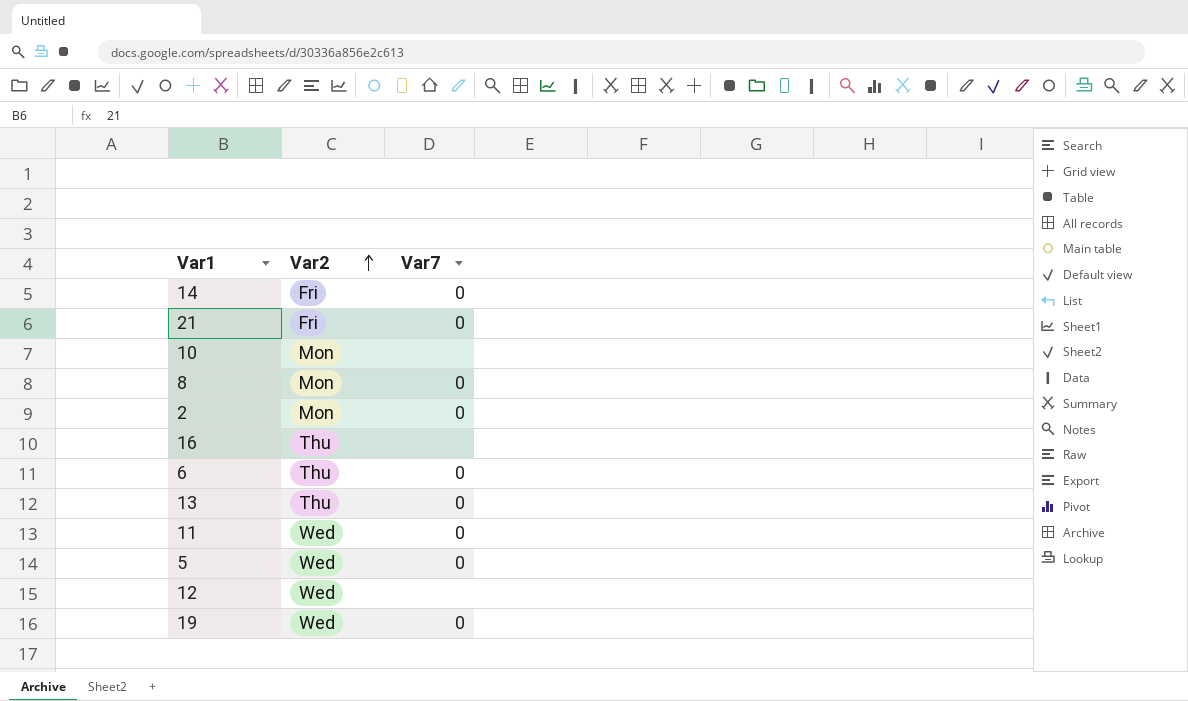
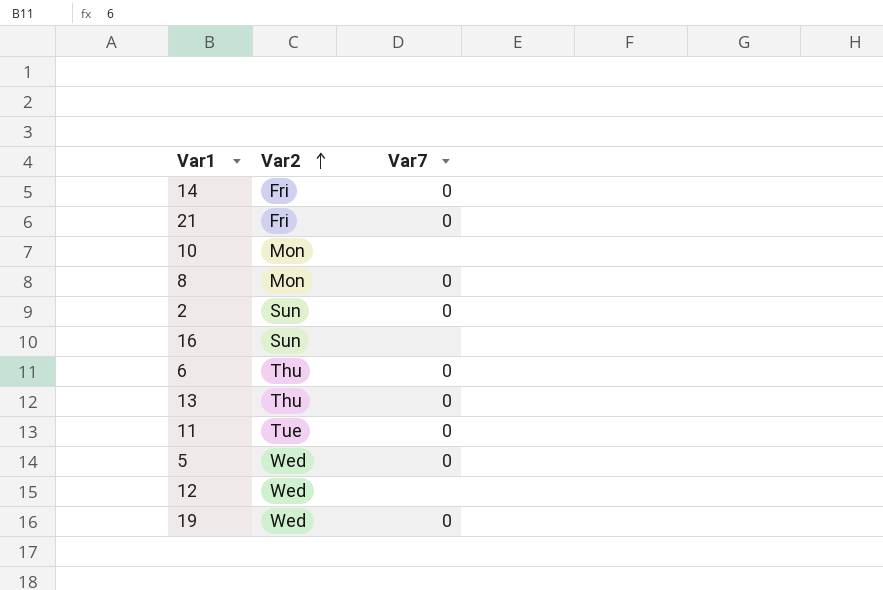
2 | Var2: Mon -> Sun
16 | Var2: Thu -> Sun
11 | Var2: Wed -> Tue

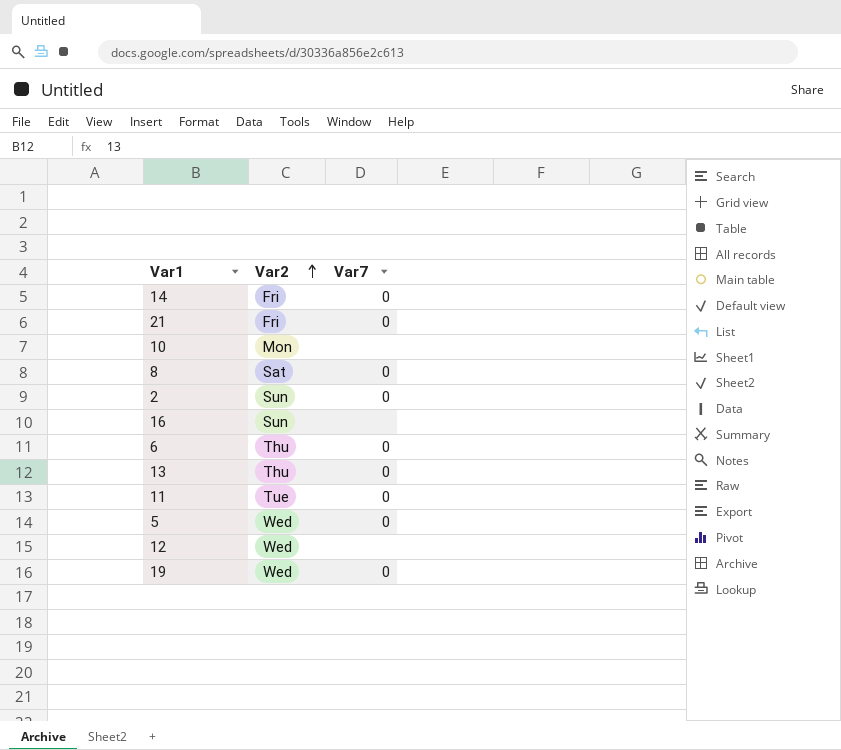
8 | Var2: Mon -> Sat

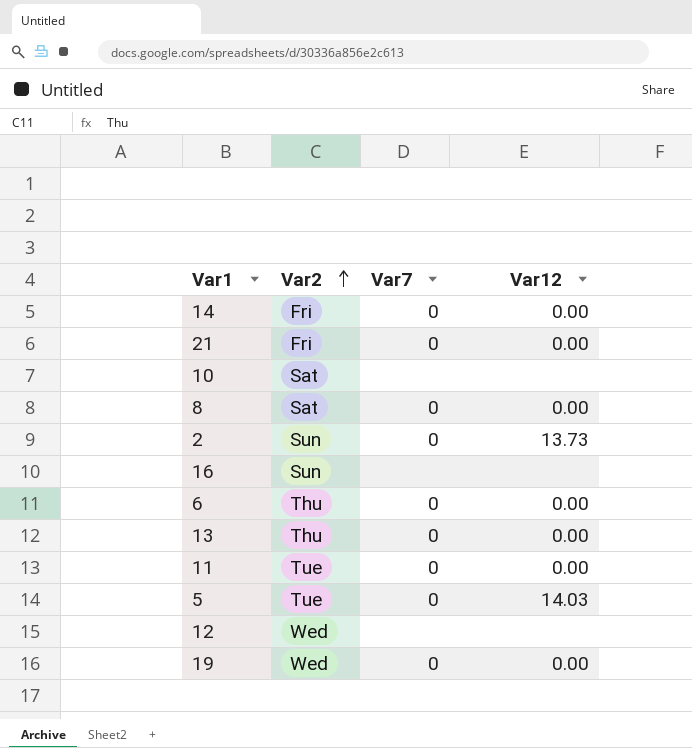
column Var12 | position: none -> 4
10 | Var2: Mon -> Sat
5 | Var2: Wed -> Tue

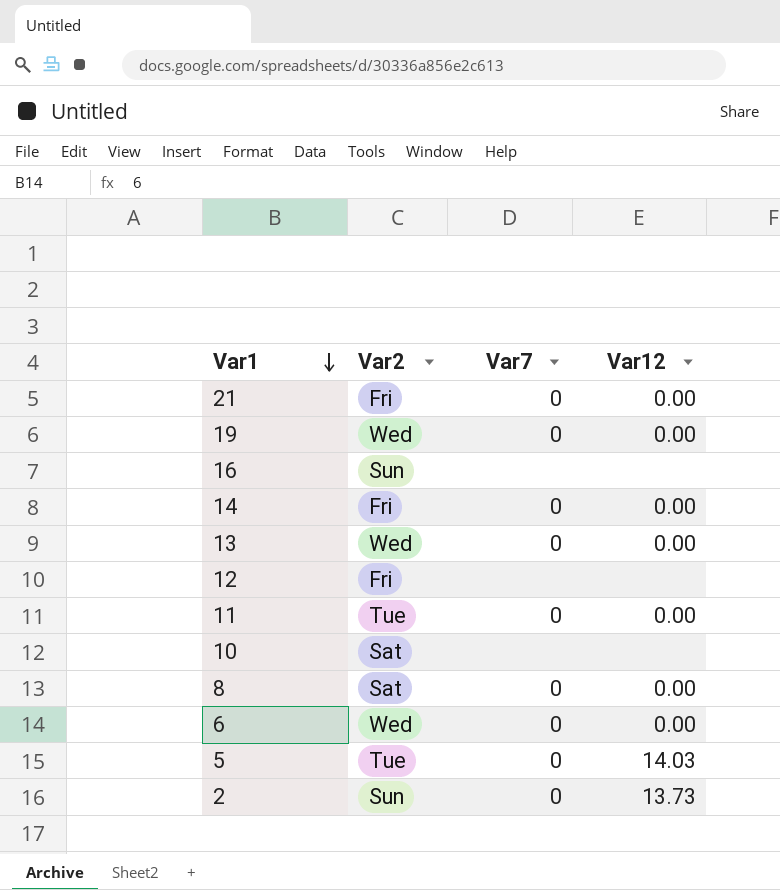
row order: Var2 ascending -> Var1 descending
13 | Var2: Thu -> Wed
12 | Var2: Wed -> Fri
6 | Var2: Thu -> Wed

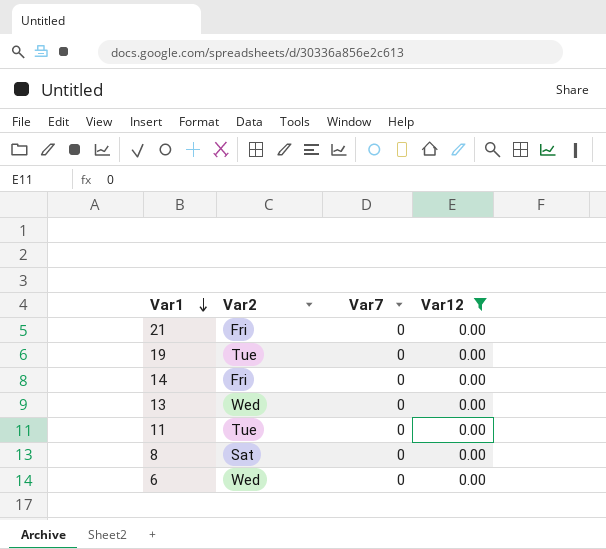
filter: none -> Var12 = 0.00
19 | Var2: Wed -> Tue

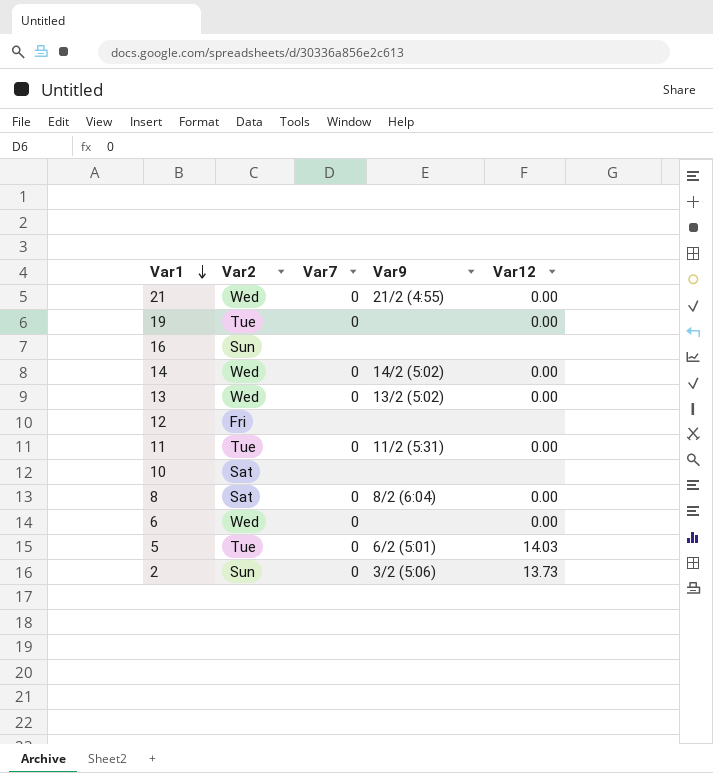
filter: Var12 = 0.00 -> none
column Var9 | position: none -> 4
21 | Var2: Fri -> Wed
14 | Var2: Fri -> Wed

